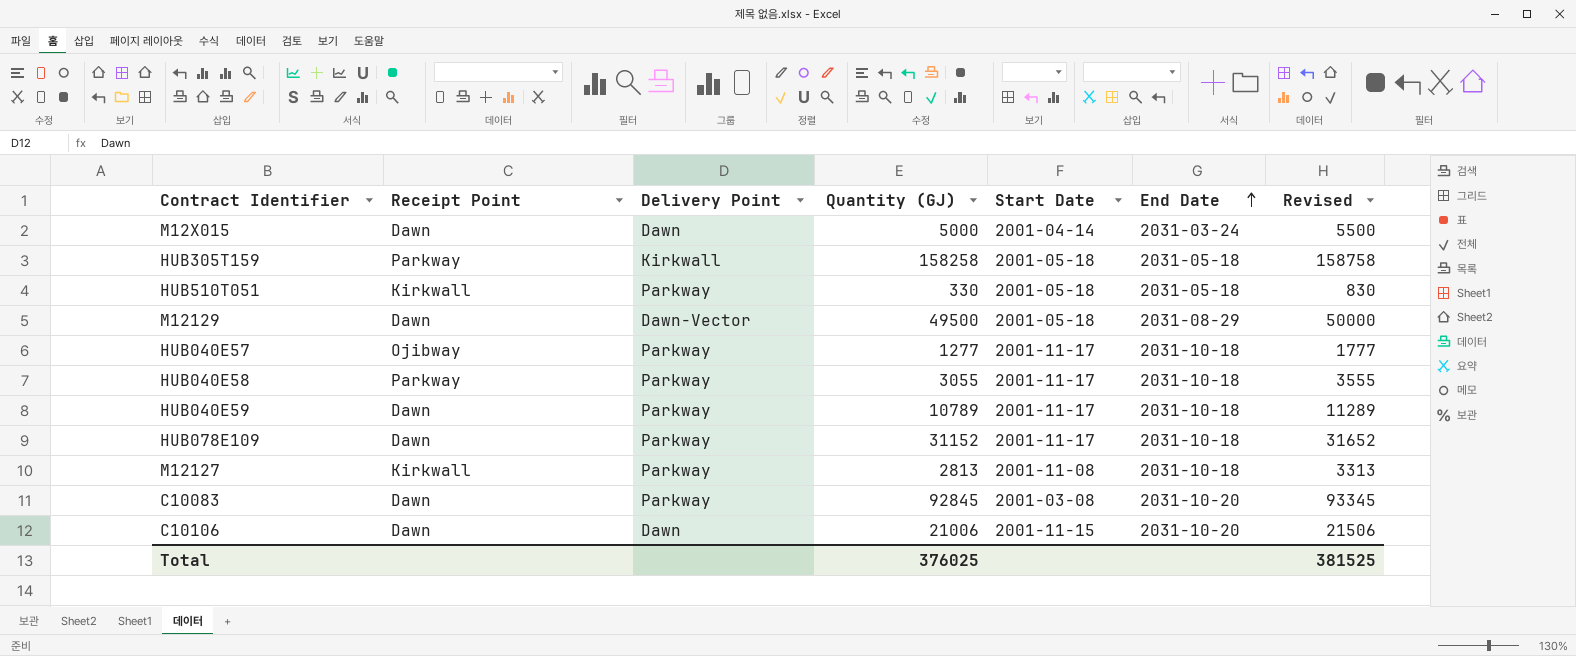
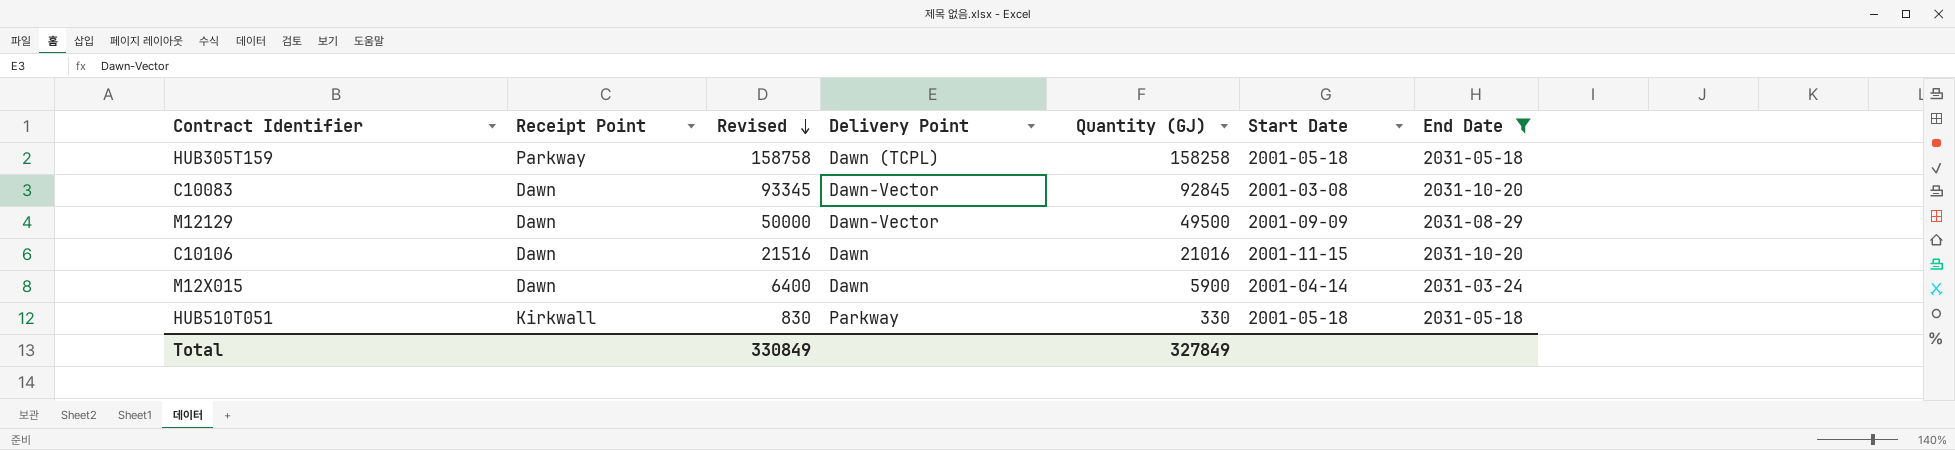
filter: none -> End Date != 2031-10-18
row order: End Date ascending -> Revised descending
column Revised | position: 7 -> 3
HUB305T159 | Delivery Point: Kirkwall -> Dawn (TCPL)
C10083 | Delivery Point: Parkway -> Dawn-Vector
M12129 | Start Date: 2001-05-18 -> 2001-09-09
C10106 | Revised: 21506 -> 21516
C10106 | Quantity (GJ): 21006 -> 21016
M12X015 | Revised: 5500 -> 6400
M12X015 | Quantity (GJ): 5000 -> 5900
Total | Revised: 381525 -> 330849
Total | Quantity (GJ): 376025 -> 327849

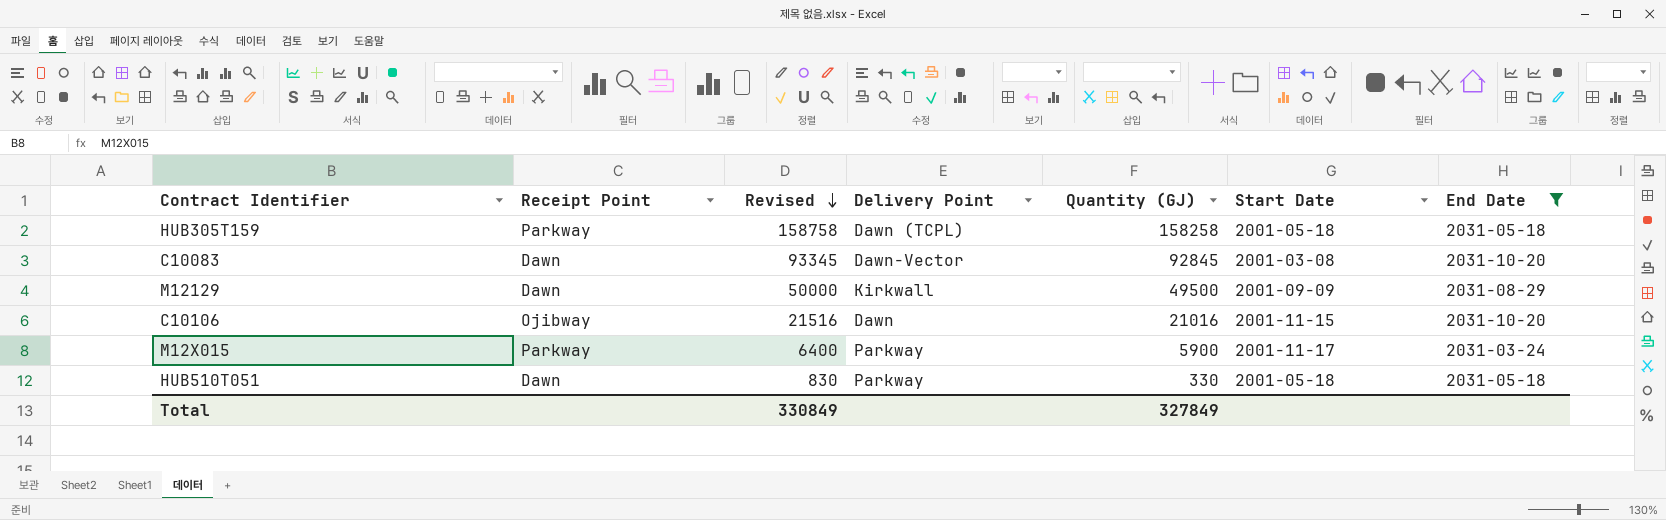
M12129 | Delivery Point: Dawn-Vector -> Kirkwall
C10106 | Receipt Point: Dawn -> Ojibway
M12X015 | Receipt Point: Dawn -> Parkway
M12X015 | Delivery Point: Dawn -> Parkway
M12X015 | Start Date: 2001-04-14 -> 2001-11-17
HUB510T051 | Receipt Point: Kirkwall -> Dawn

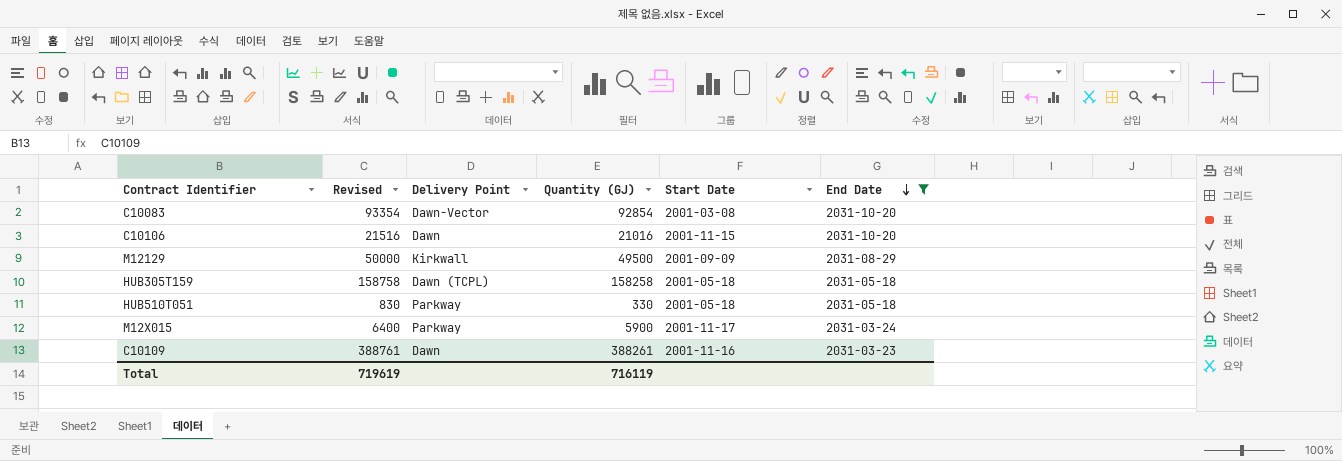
row order: Revised descending -> End Date descending
column Receipt Point | position: 2 -> none
C10083 | Revised: 93345 -> 93354
C10083 | Quantity (GJ): 92845 -> 92854
row C10109: none -> 388761 | Dawn | 388261 | 2001-11-16 | 2031-03-23
Total | Revised: 330849 -> 719619
Total | Quantity (GJ): 327849 -> 716119

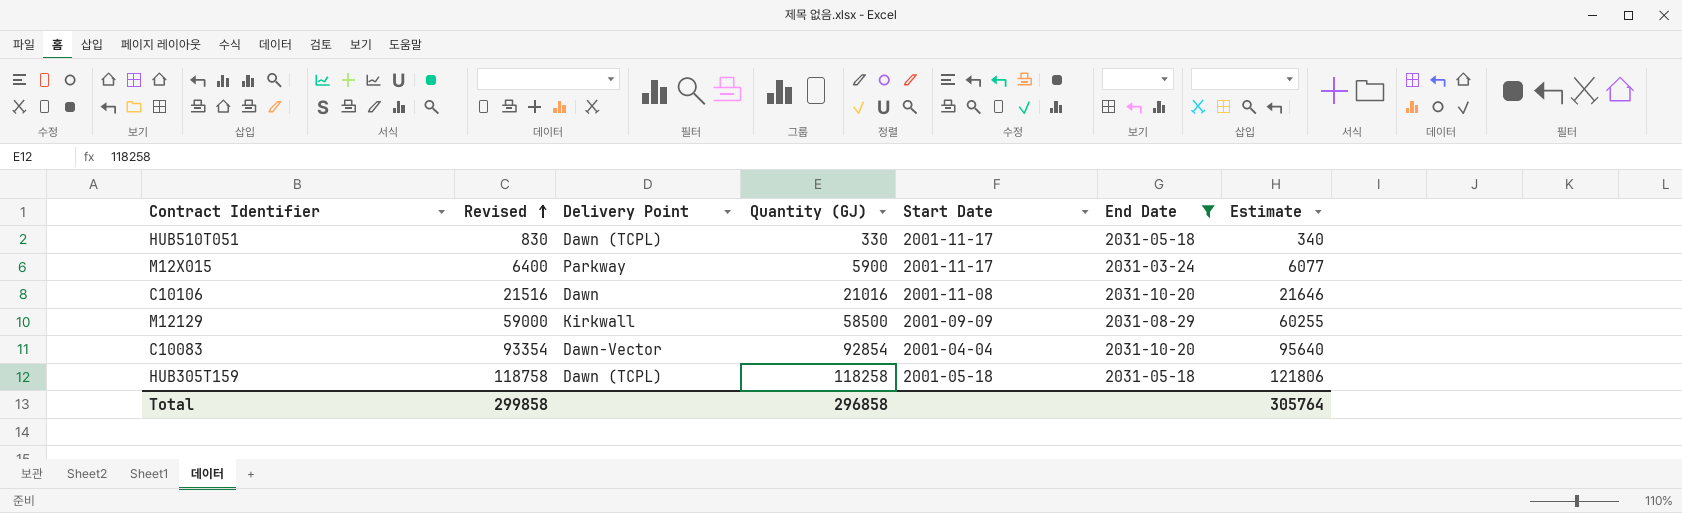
row order: End Date descending -> Revised ascending
column Estimate | formula: none -> [Quantity (GJ)] * 1.03
row C10109: 388761 | Dawn | 388261 | 2001-11-16 | 2031-03-23 -> none
HUB510T051 | Delivery Point: Parkway -> Dawn (TCPL)
HUB510T051 | Start Date: 2001-05-18 -> 2001-11-17
C10106 | Start Date: 2001-11-15 -> 2001-11-08
M12129 | Revised: 50000 -> 59000
M12129 | Quantity (GJ): 49500 -> 58500
C10083 | Start Date: 2001-03-08 -> 2001-04-04
HUB305T159 | Revised: 158758 -> 118758
HUB305T159 | Quantity (GJ): 158258 -> 118258
Total | Revised: 719619 -> 299858
Total | Quantity (GJ): 716119 -> 296858

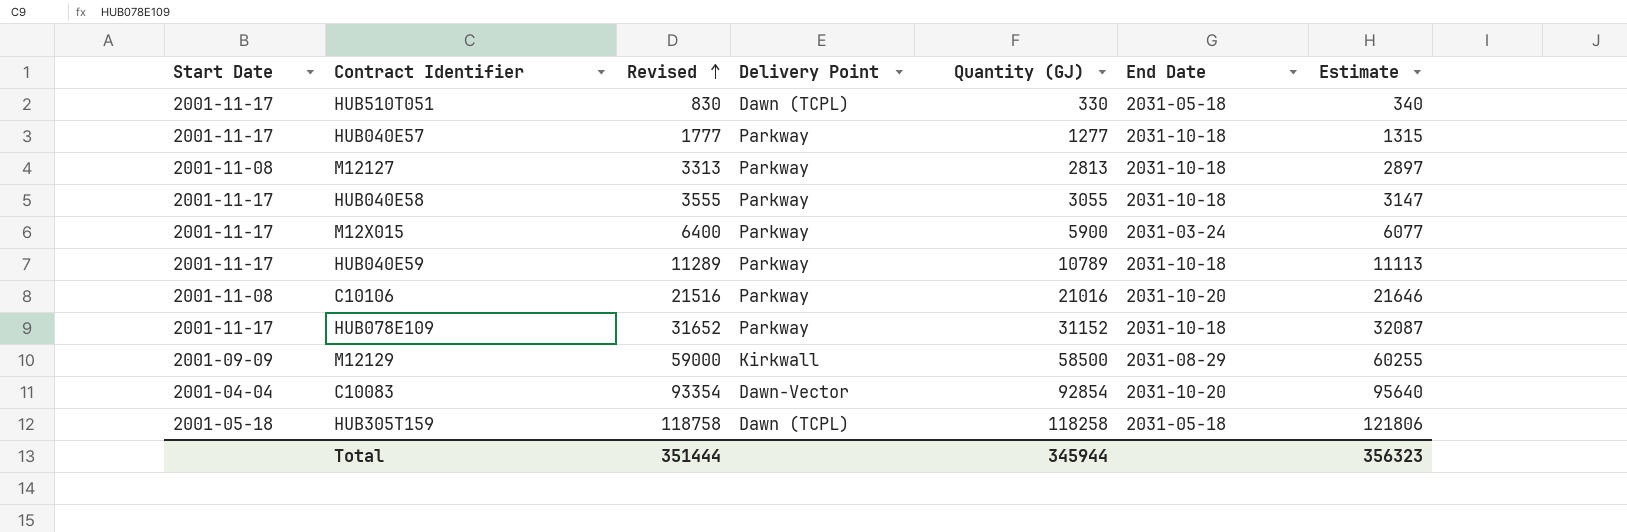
filter: End Date != 2031-10-18 -> none
column Start Date | position: 5 -> 1
C10106 | Delivery Point: Dawn -> Parkway
Total | Revised: 299858 -> 351444
Total | Quantity (GJ): 296858 -> 345944
Total | Estimate: 305764 -> 356323

